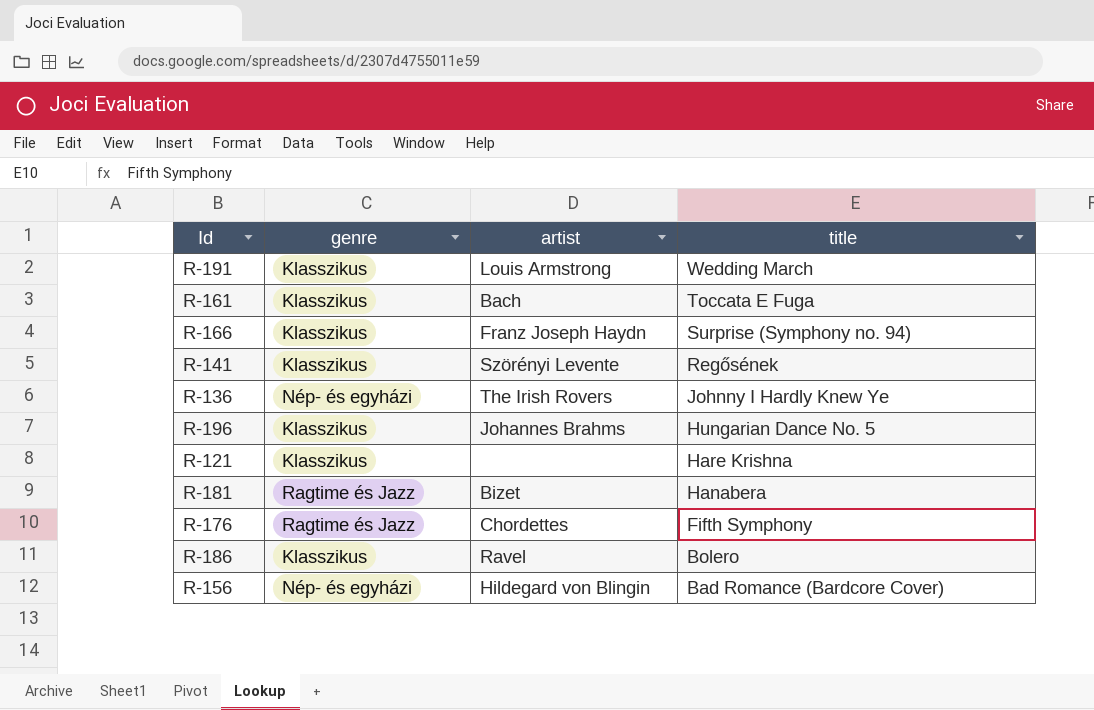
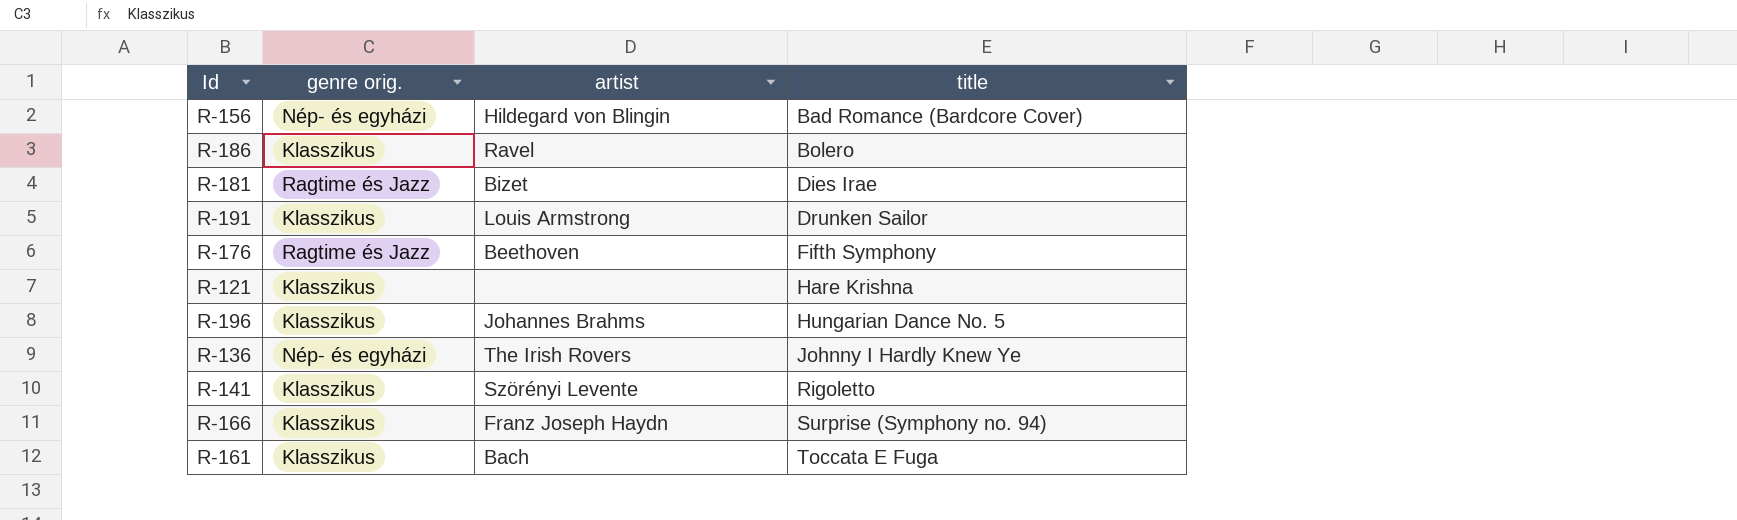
row order: title descending -> title ascending
column name: genre -> genre orig.
R-181 | title: Hanabera -> Dies Irae
R-191 | title: Wedding March -> Drunken Sailor
R-176 | artist: Chordettes -> Beethoven
R-141 | title: Regősének -> Rigoletto

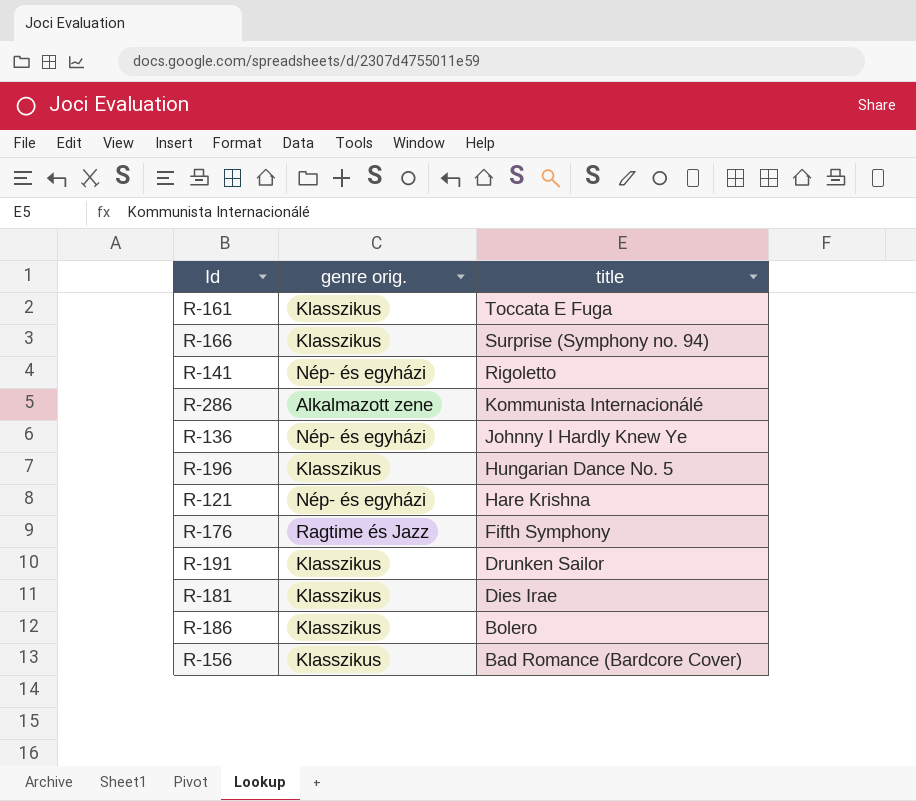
row order: title ascending -> title descending
column artist | position: 3 -> none
R-141 | genre orig.: Klasszikus -> Nép- és egyházi
row R-286: none -> Alkalmazott zene | Kommunista Internacionálé
R-121 | genre orig.: Klasszikus -> Nép- és egyházi
R-181 | genre orig.: Ragtime és Jazz -> Klasszikus
R-156 | genre orig.: Nép- és egyházi -> Klasszikus

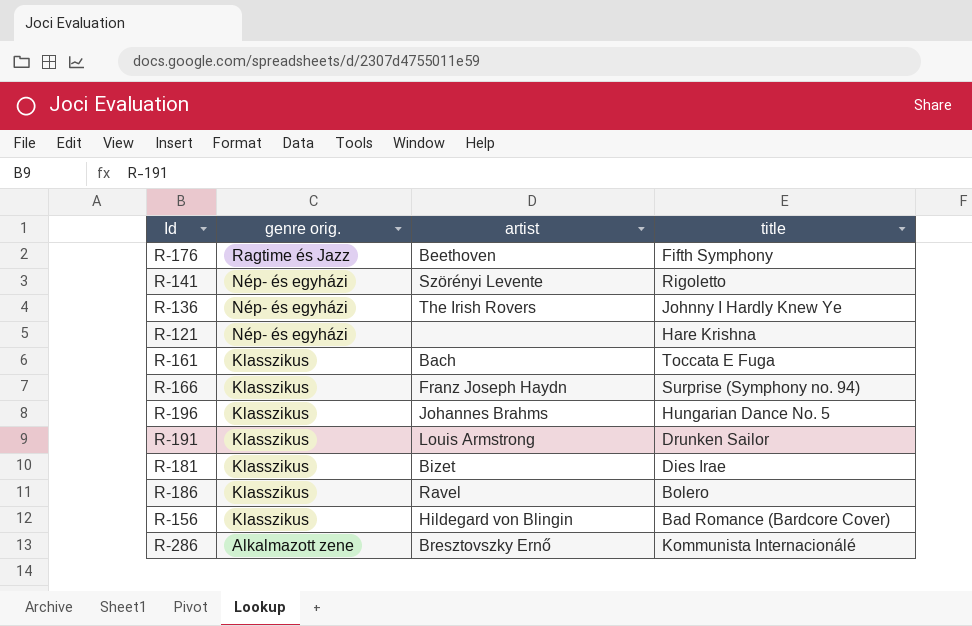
row order: title descending -> genre orig. descending
column artist | position: none -> 3

